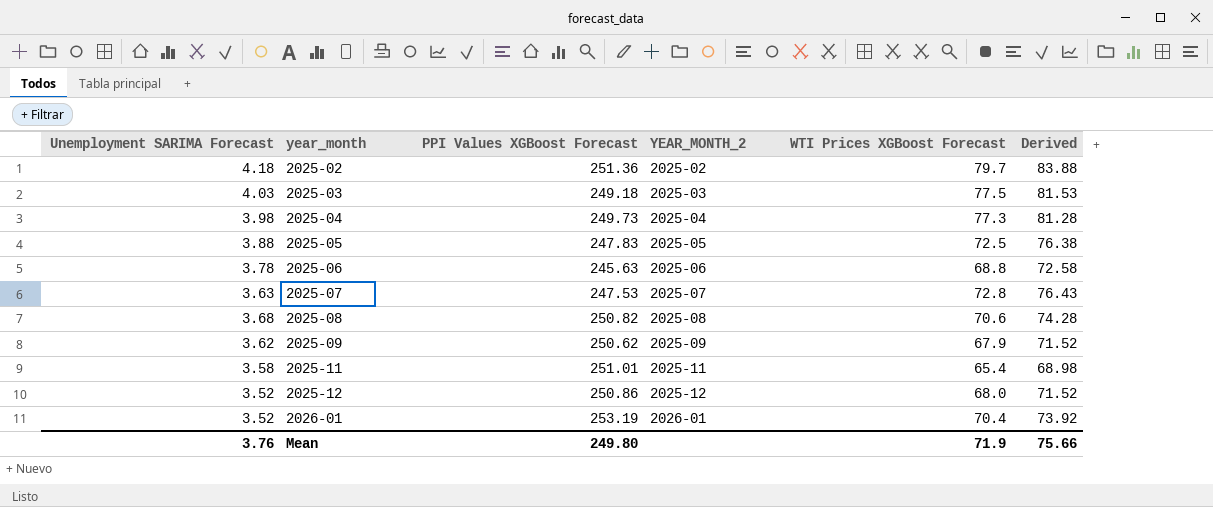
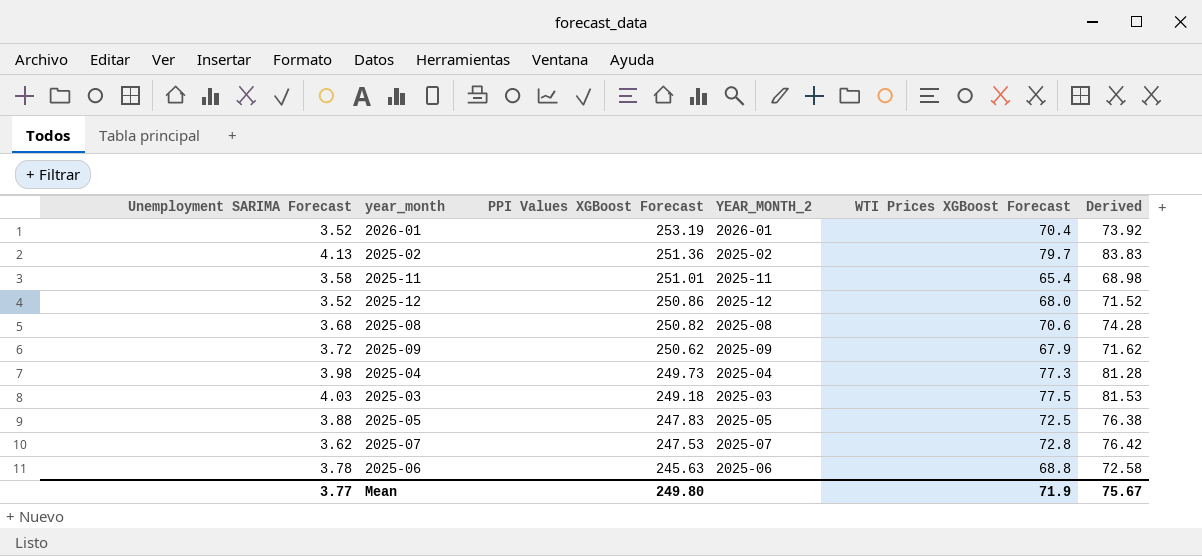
row order: year_month ascending -> PPI Values XGBoost Forecast descending
2025-02 | Unemployment SARIMA Forecast: 4.18 -> 4.13
2025-02 | Derived: 83.88 -> 83.83
2025-09 | Unemployment SARIMA Forecast: 3.62 -> 3.72
2025-09 | Derived: 71.52 -> 71.62
2025-07 | Unemployment SARIMA Forecast: 3.63 -> 3.62
2025-07 | Derived: 76.43 -> 76.42
Mean | Unemployment SARIMA Forecast: 3.76 -> 3.77
Mean | Derived: 75.66 -> 75.67

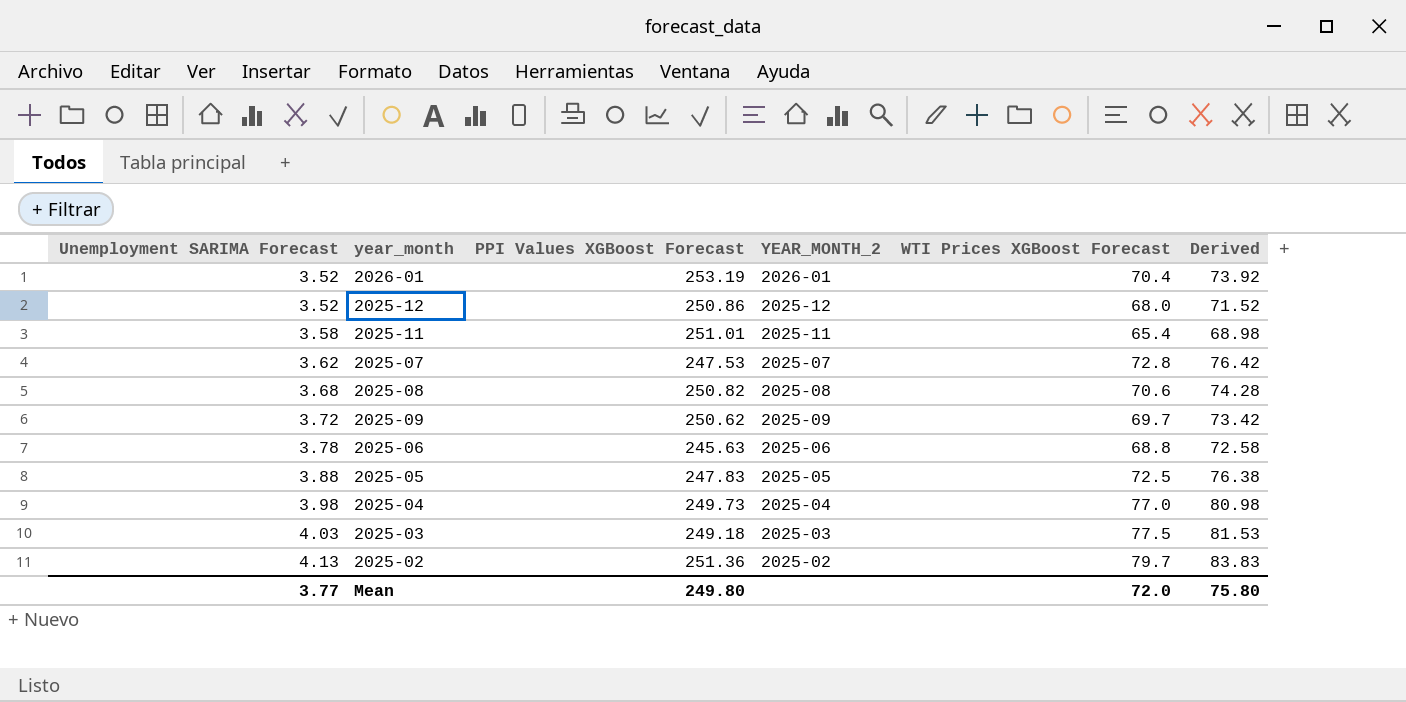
row order: PPI Values XGBoost Forecast descending -> Unemployment SARIMA Forecast ascending
2025-09 | WTI Prices XGBoost Forecast: 67.9 -> 69.7
2025-09 | Derived: 71.62 -> 73.42
2025-04 | WTI Prices XGBoost Forecast: 77.3 -> 77.0
2025-04 | Derived: 81.28 -> 80.98
Mean | WTI Prices XGBoost Forecast: 71.9 -> 72.0
Mean | Derived: 75.67 -> 75.80

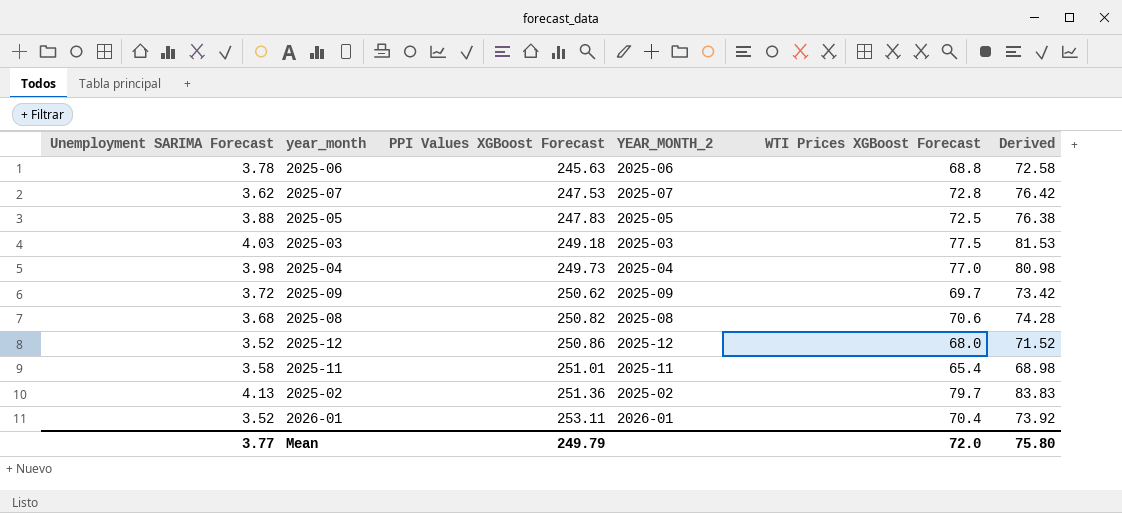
row order: Unemployment SARIMA Forecast ascending -> PPI Values XGBoost Forecast ascending
2026-01 | PPI Values XGBoost Forecast: 253.19 -> 253.11
Mean | PPI Values XGBoost Forecast: 249.80 -> 249.79

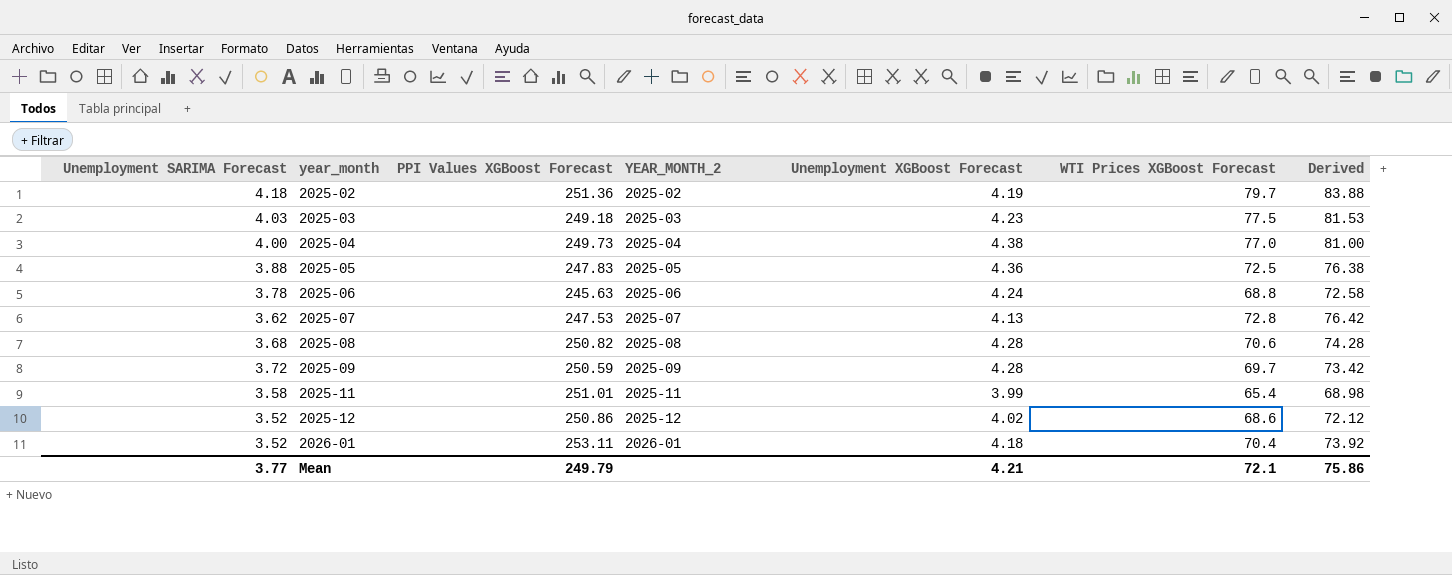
row order: PPI Values XGBoost Forecast ascending -> year_month ascending
column Unemployment XGBoost Forecast | position: none -> 5
2025-02 | Unemployment SARIMA Forecast: 4.13 -> 4.18
2025-02 | Derived: 83.83 -> 83.88
2025-04 | Unemployment SARIMA Forecast: 3.98 -> 4.00
2025-04 | Derived: 80.98 -> 81.00
2025-09 | PPI Values XGBoost Forecast: 250.62 -> 250.59
2025-12 | WTI Prices XGBoost Forecast: 68.0 -> 68.6
2025-12 | Derived: 71.52 -> 72.12
Mean | WTI Prices XGBoost Forecast: 72.0 -> 72.1
Mean | Derived: 75.80 -> 75.86

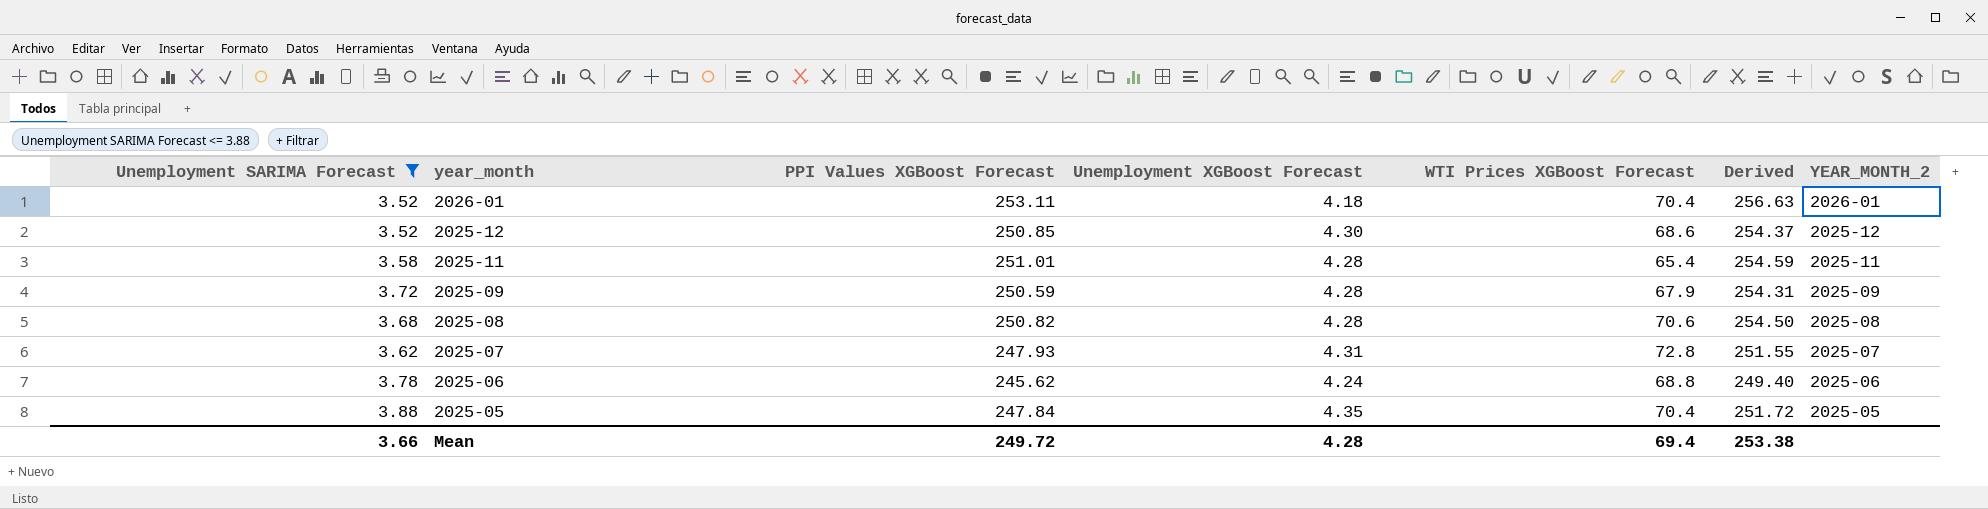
filter: none -> Unemployment SARIMA Forecast <= 3.88
row order: year_month ascending -> year_month descending
column Derived | formula: [Unemployment SARIMA Forecast] + [WTI Prices XGBoost Forecast] -> [Unemployment SARIMA Forecast] + [PPI Values XGBoost Forecast]
column YEAR_MONTH_2 | position: 4 -> 7
2025-12 | PPI Values XGBoost Forecast: 250.86 -> 250.85
2025-12 | Unemployment XGBoost Forecast: 4.02 -> 4.30
2025-11 | Unemployment XGBoost Forecast: 3.99 -> 4.28
2025-09 | WTI Prices XGBoost Forecast: 69.7 -> 67.9
2025-07 | PPI Values XGBoost Forecast: 247.53 -> 247.93
2025-07 | Unemployment XGBoost Forecast: 4.13 -> 4.31
2025-06 | PPI Values XGBoost Forecast: 245.63 -> 245.62
2025-05 | PPI Values XGBoost Forecast: 247.83 -> 247.84
2025-05 | Unemployment XGBoost Forecast: 4.36 -> 4.35
2025-05 | WTI Prices XGBoost Forecast: 72.5 -> 70.4
Mean | Unemployment SARIMA Forecast: 3.77 -> 3.66
Mean | PPI Values XGBoost Forecast: 249.79 -> 249.72
Mean | Unemployment XGBoost Forecast: 4.21 -> 4.28
Mean | WTI Prices XGBoost Forecast: 72.1 -> 69.4
Mean | Derived: 75.86 -> 253.38

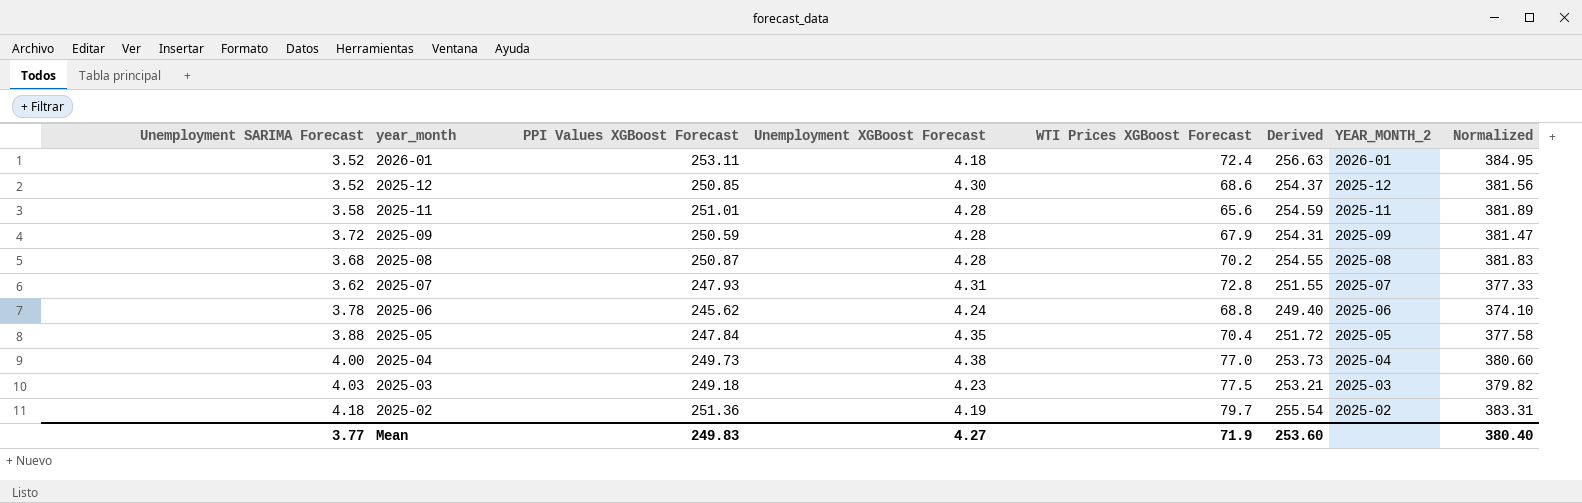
filter: Unemployment SARIMA Forecast <= 3.88 -> none
column Normalized | formula: none -> [Derived] * 1.5
2026-01 | WTI Prices XGBoost Forecast: 70.4 -> 72.4
2025-11 | WTI Prices XGBoost Forecast: 65.4 -> 65.6
2025-08 | PPI Values XGBoost Forecast: 250.82 -> 250.87
2025-08 | WTI Prices XGBoost Forecast: 70.6 -> 70.2
2025-08 | Derived: 254.50 -> 254.55
Mean | Unemployment SARIMA Forecast: 3.66 -> 3.77
Mean | PPI Values XGBoost Forecast: 249.72 -> 249.83
Mean | Unemployment XGBoost Forecast: 4.28 -> 4.27
Mean | WTI Prices XGBoost Forecast: 69.4 -> 71.9
Mean | Derived: 253.38 -> 253.60

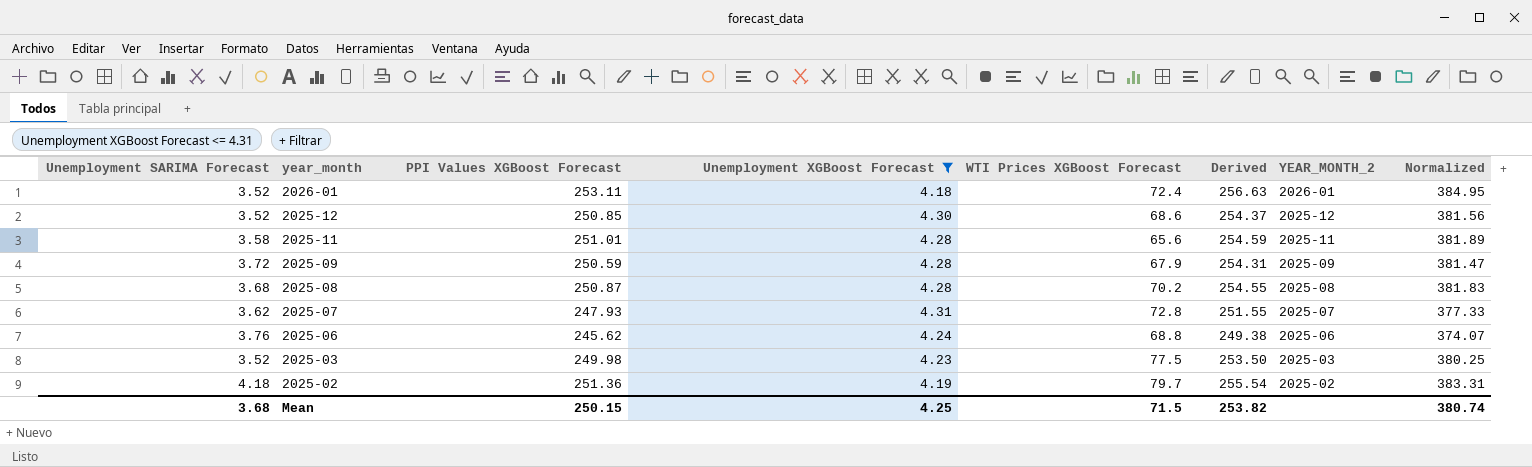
filter: none -> Unemployment XGBoost Forecast <= 4.31
2025-06 | Unemployment SARIMA Forecast: 3.78 -> 3.76
2025-06 | Derived: 249.40 -> 249.38
2025-06 | Normalized: 374.10 -> 374.07
2025-03 | Unemployment SARIMA Forecast: 4.03 -> 3.52
2025-03 | PPI Values XGBoost Forecast: 249.18 -> 249.98
2025-03 | Derived: 253.21 -> 253.50
2025-03 | Normalized: 379.82 -> 380.25
Mean | Unemployment SARIMA Forecast: 3.77 -> 3.68
Mean | PPI Values XGBoost Forecast: 249.83 -> 250.15
Mean | Unemployment XGBoost Forecast: 4.27 -> 4.25
Mean | WTI Prices XGBoost Forecast: 71.9 -> 71.5
Mean | Derived: 253.60 -> 253.82
Mean | Normalized: 380.40 -> 380.74

